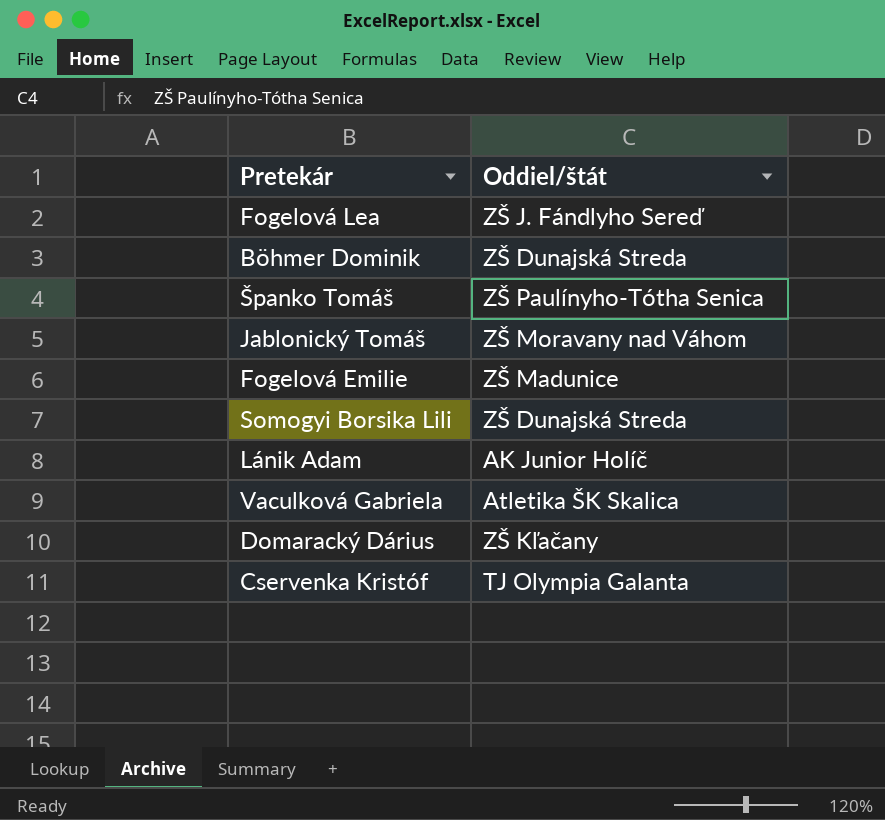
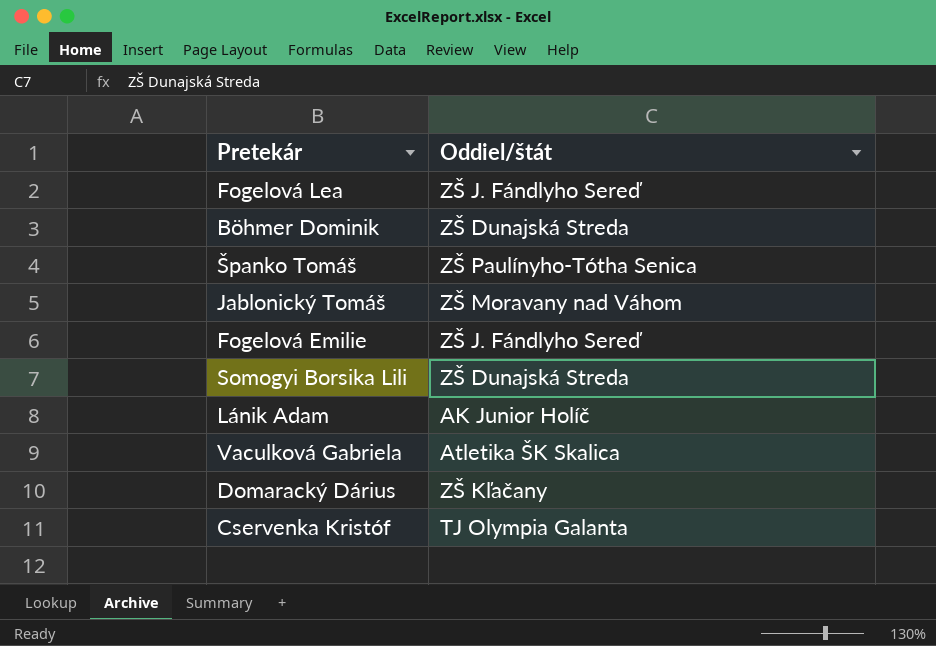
Fogelová Emilie | Oddiel/štát: ZŠ Madunice -> ZŠ J. Fándlyho Sereď

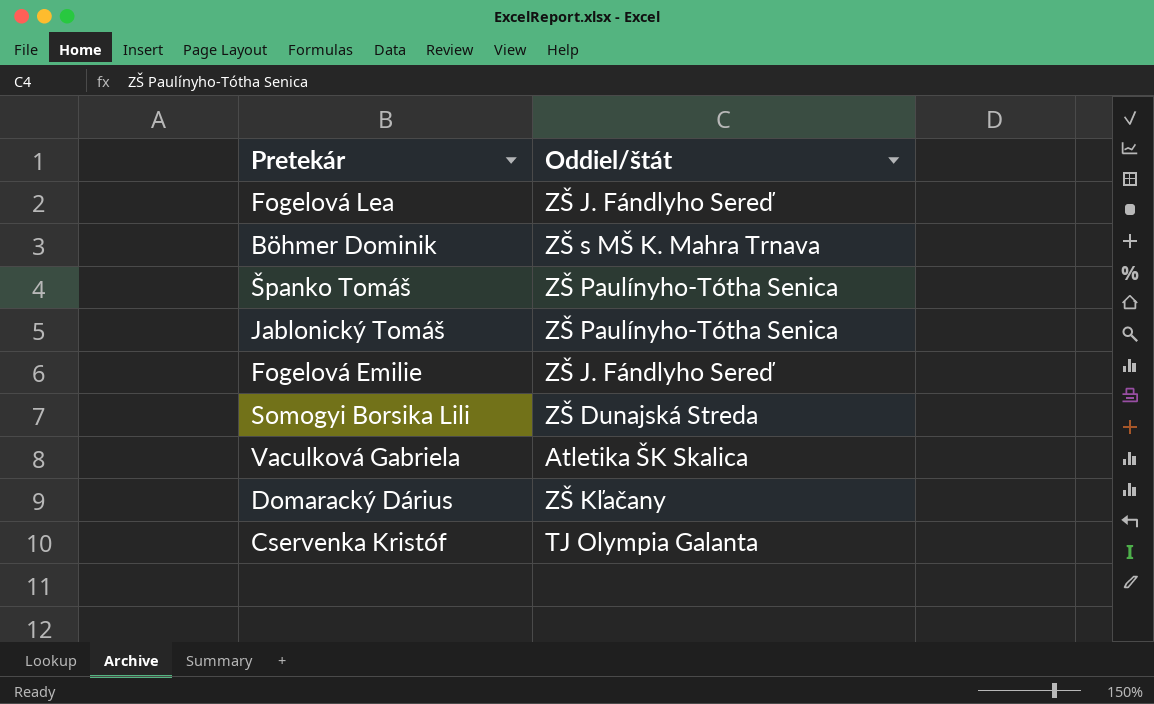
row Lánik Adam: AK Junior Holíč -> none
Böhmer Dominik | Oddiel/štát: ZŠ Dunajská Streda -> ZŠ s MŠ K. Mahra Trnava
Jablonický Tomáš | Oddiel/štát: ZŠ Moravany nad Váhom -> ZŠ Paulínyho-Tótha Senica

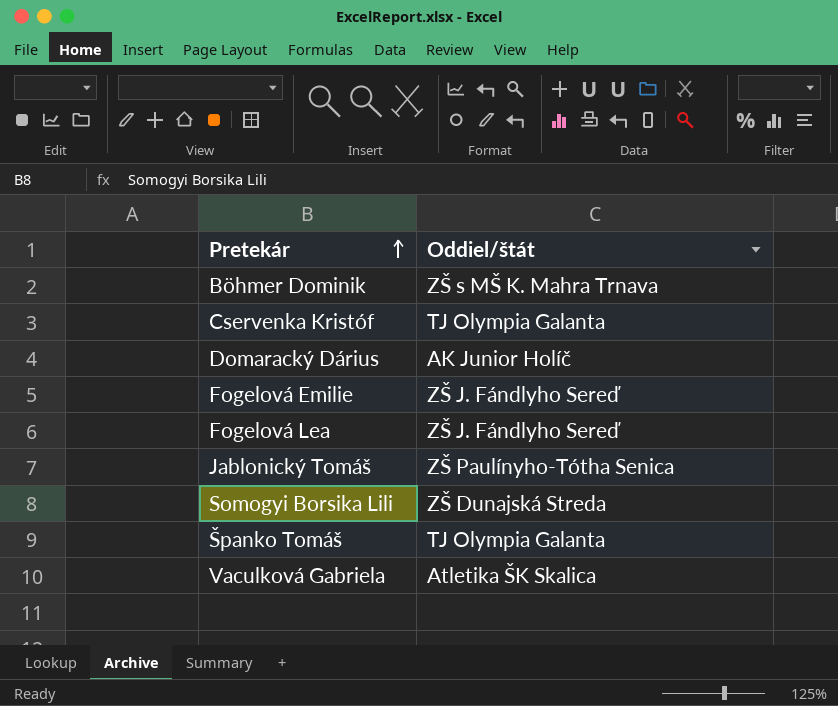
row order: none -> Pretekár ascending
Domaracký Dárius | Oddiel/štát: ZŠ Kľačany -> AK Junior Holíč
Španko Tomáš | Oddiel/štát: ZŠ Paulínyho-Tótha Senica -> TJ Olympia Galanta

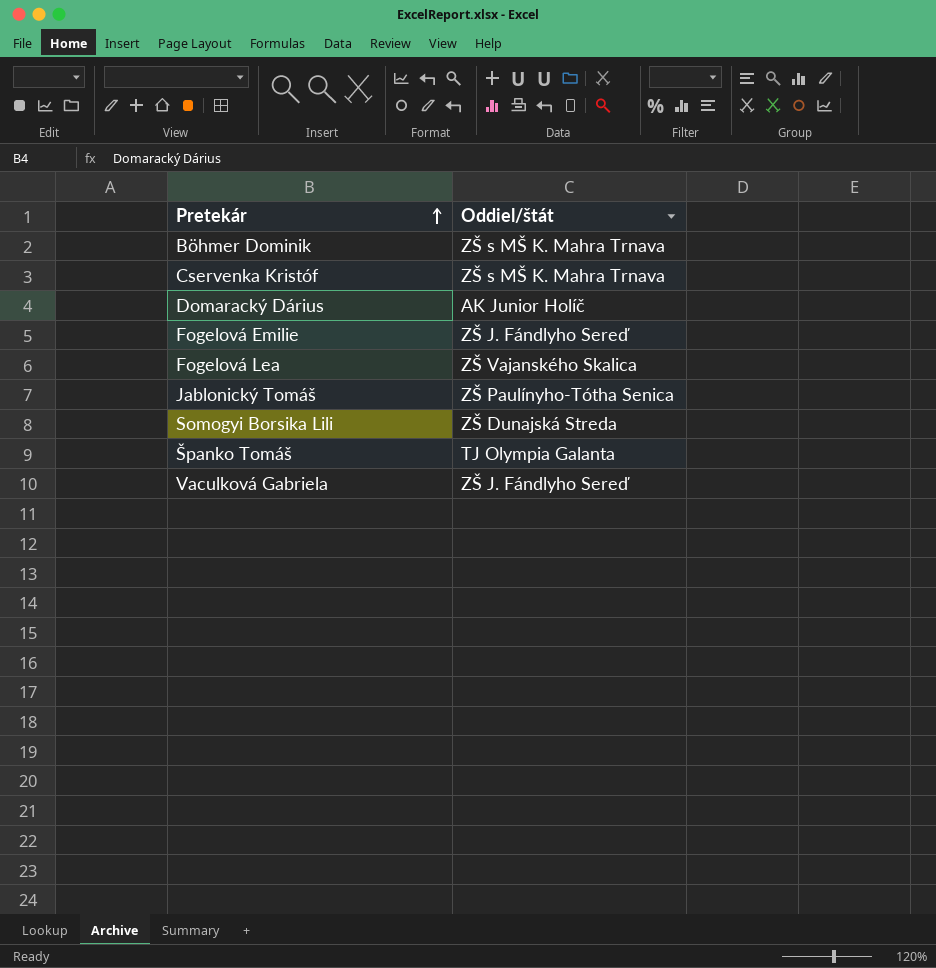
Cservenka Kristóf | Oddiel/štát: TJ Olympia Galanta -> ZŠ s MŠ K. Mahra Trnava
Fogelová Lea | Oddiel/štát: ZŠ J. Fándlyho Sereď -> ZŠ Vajanského Skalica
Vaculková Gabriela | Oddiel/štát: Atletika ŠK Skalica -> ZŠ J. Fándlyho Sereď

